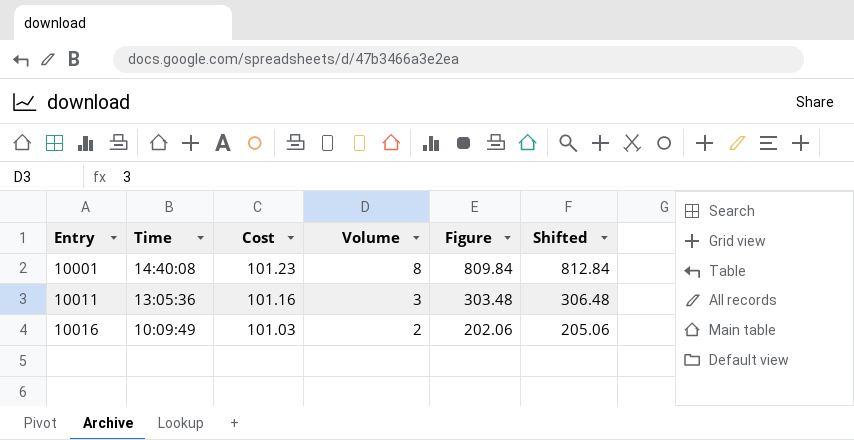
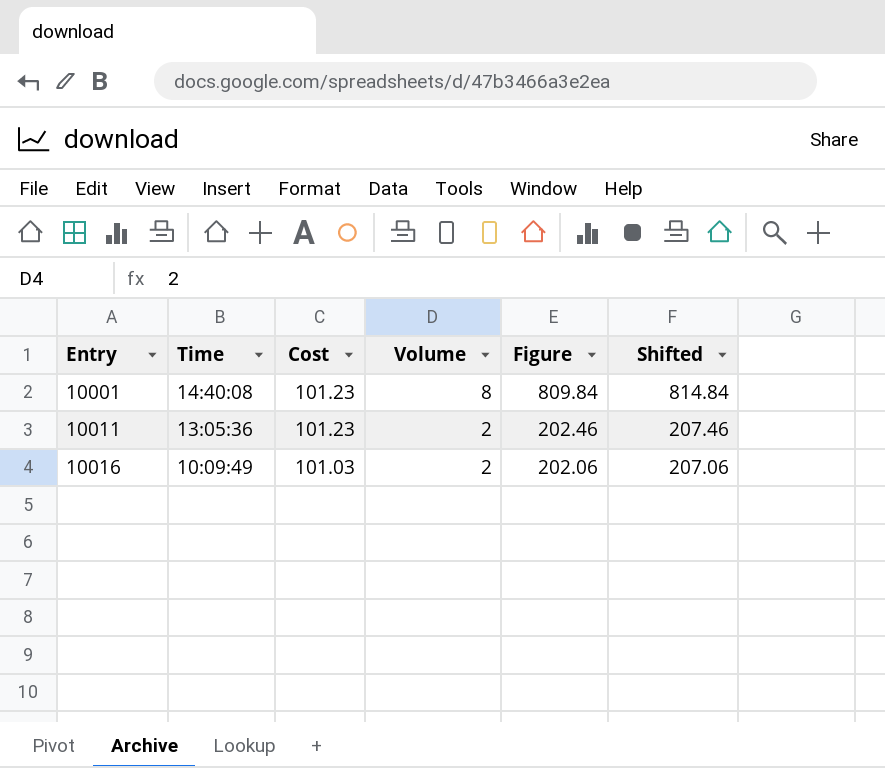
column Shifted | formula: [Figure] + 3 -> [Figure] + 5
10011 | Cost: 101.16 -> 101.23
10011 | Volume: 3 -> 2
10011 | Figure: 303.48 -> 202.46

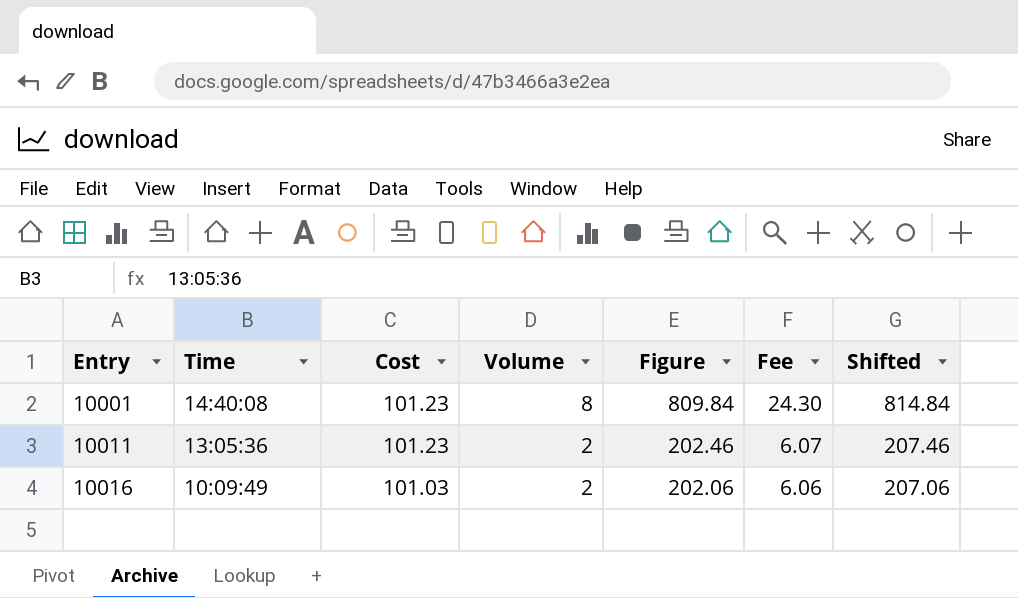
column Fee | formula: none -> [Figure] * 0.03

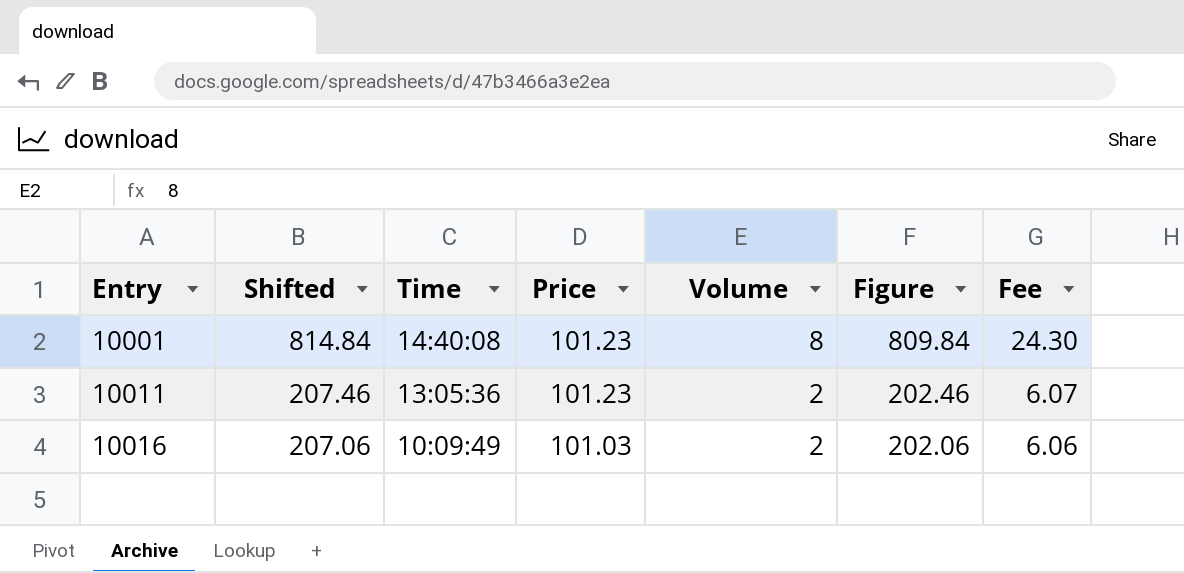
column Shifted | position: 7 -> 2
column name: Cost -> Price

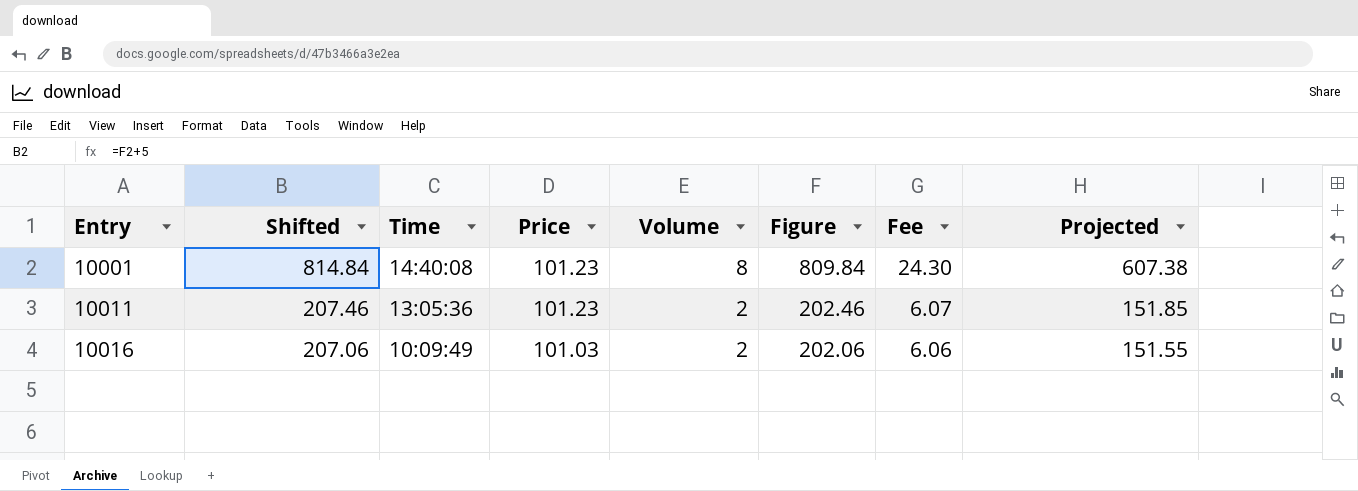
column Projected | formula: none -> [Figure] * 0.75

